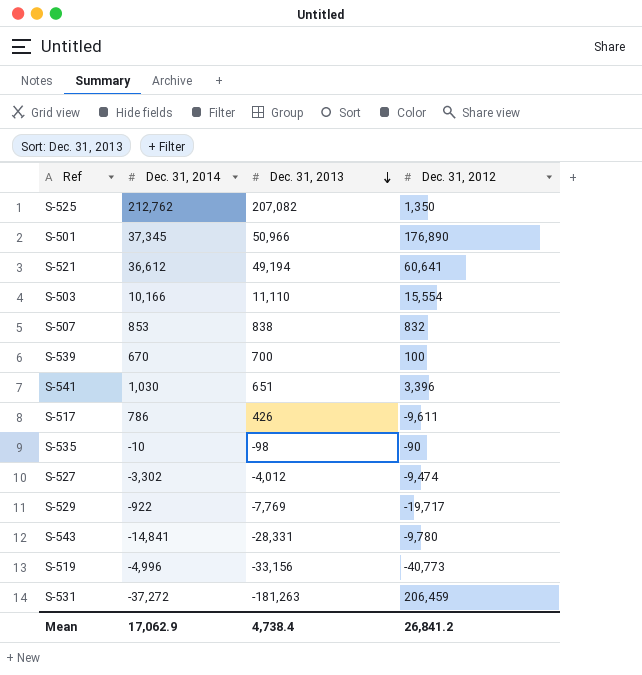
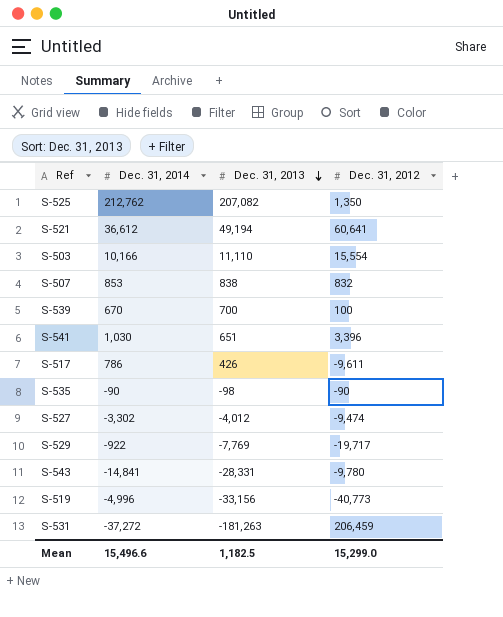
row S-501: 37,345 | 50,966 | 176,890 -> none
S-535 | Dec. 31, 2014: -10 -> -90
Mean | Dec. 31, 2014: 17,062.9 -> 15,496.6
Mean | Dec. 31, 2013: 4,738.4 -> 1,182.5
Mean | Dec. 31, 2012: 26,841.2 -> 15,299.0

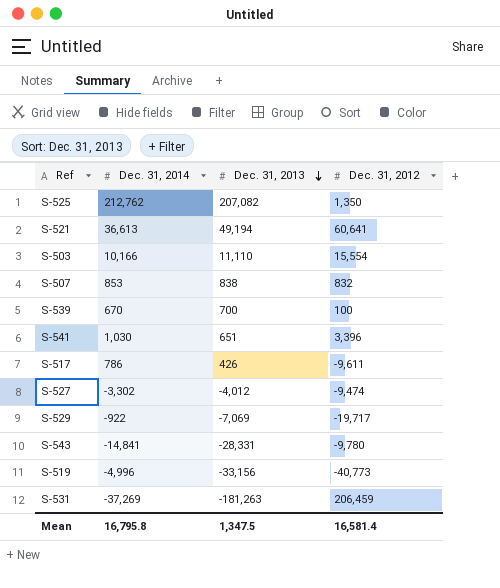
row S-535: -90 | -98 | -90 -> none
S-521 | Dec. 31, 2014: 36,612 -> 36,613
S-529 | Dec. 31, 2013: -7,769 -> -7,069
S-531 | Dec. 31, 2014: -37,272 -> -37,269
Mean | Dec. 31, 2014: 15,496.6 -> 16,795.8
Mean | Dec. 31, 2013: 1,182.5 -> 1,347.5
Mean | Dec. 31, 2012: 15,299.0 -> 16,581.4

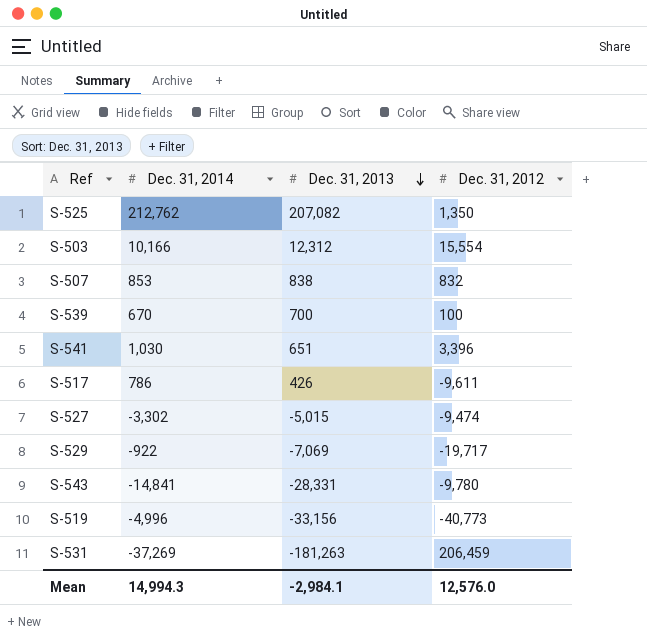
row S-521: 36,613 | 49,194 | 60,641 -> none
S-503 | Dec. 31, 2013: 11,110 -> 12,312
S-527 | Dec. 31, 2013: -4,012 -> -5,015
Mean | Dec. 31, 2014: 16,795.8 -> 14,994.3
Mean | Dec. 31, 2013: 1,347.5 -> -2,984.1
Mean | Dec. 31, 2012: 16,581.4 -> 12,576.0

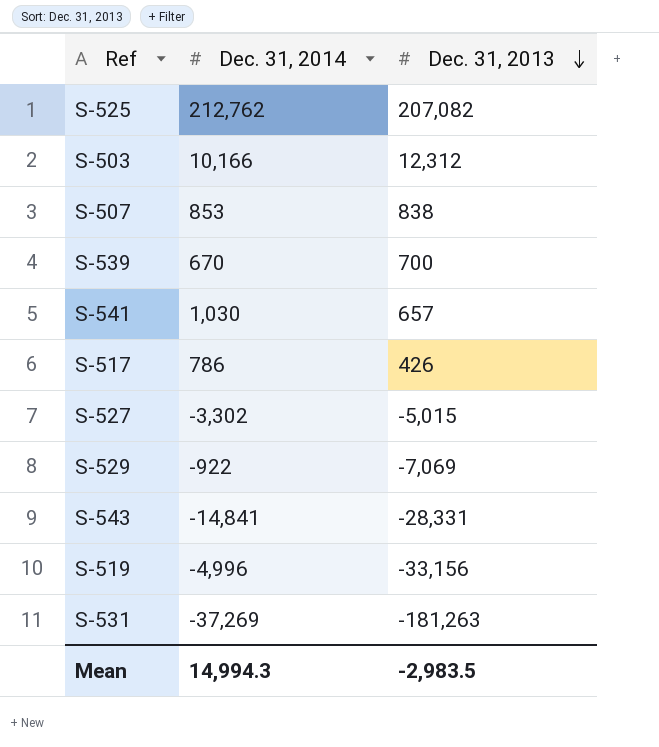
column Dec. 31, 2012 | position: 4 -> none
S-541 | Dec. 31, 2013: 651 -> 657
Mean | Dec. 31, 2013: -2,984.1 -> -2,983.5

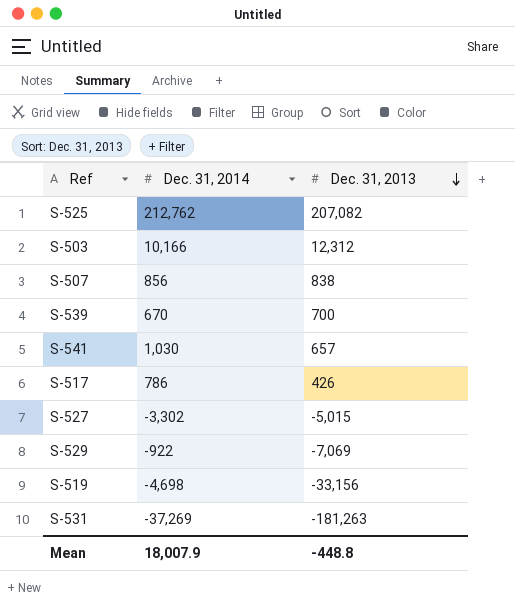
row S-543: -14,841 | -28,331 -> none
S-507 | Dec. 31, 2014: 853 -> 856
S-519 | Dec. 31, 2014: -4,996 -> -4,698
Mean | Dec. 31, 2014: 14,994.3 -> 18,007.9
Mean | Dec. 31, 2013: -2,983.5 -> -448.8

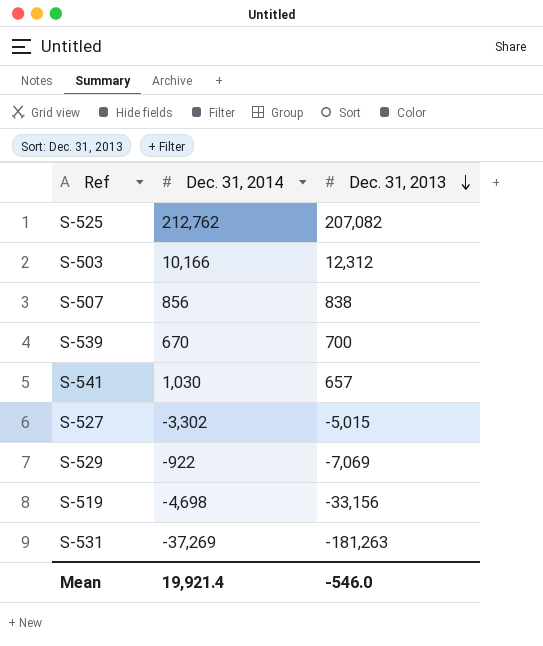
row S-517: 786 | 426 -> none
Mean | Dec. 31, 2014: 18,007.9 -> 19,921.4
Mean | Dec. 31, 2013: -448.8 -> -546.0

